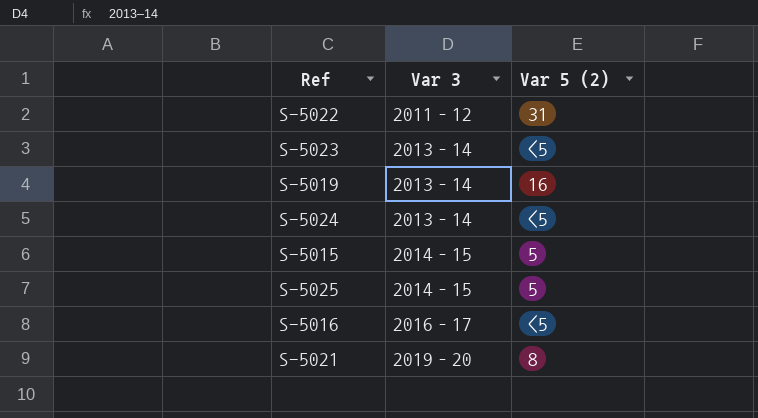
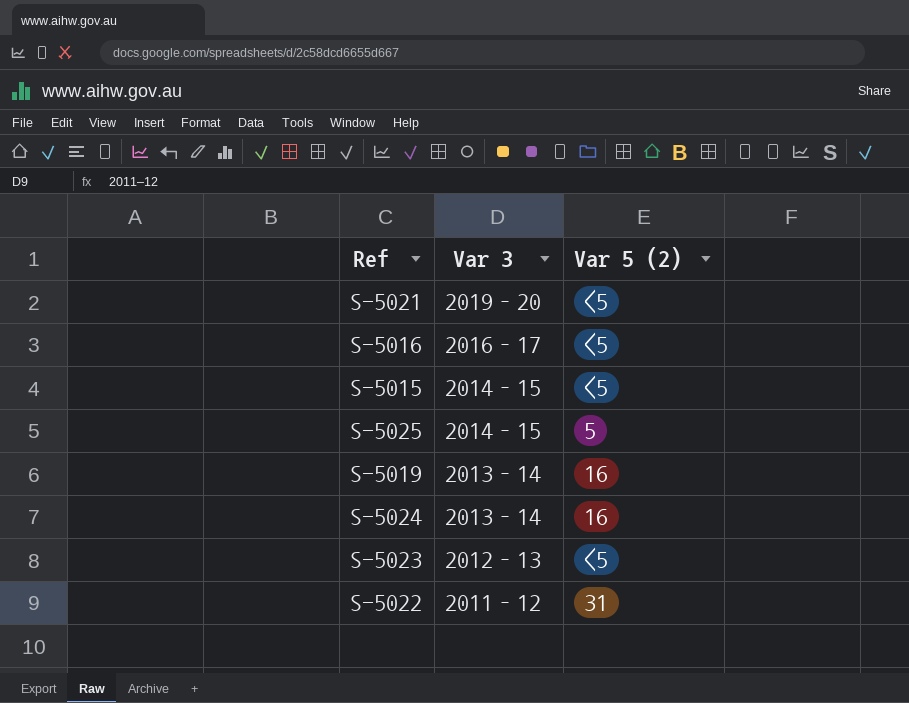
row order: Var 3 ascending -> Var 3 descending
S-5021 | Var 5 (2): 8 -> <5
S-5015 | Var 5 (2): 5 -> <5
S-5024 | Var 5 (2): <5 -> 16
S-5023 | Var 3: 2013–14 -> 2012–13

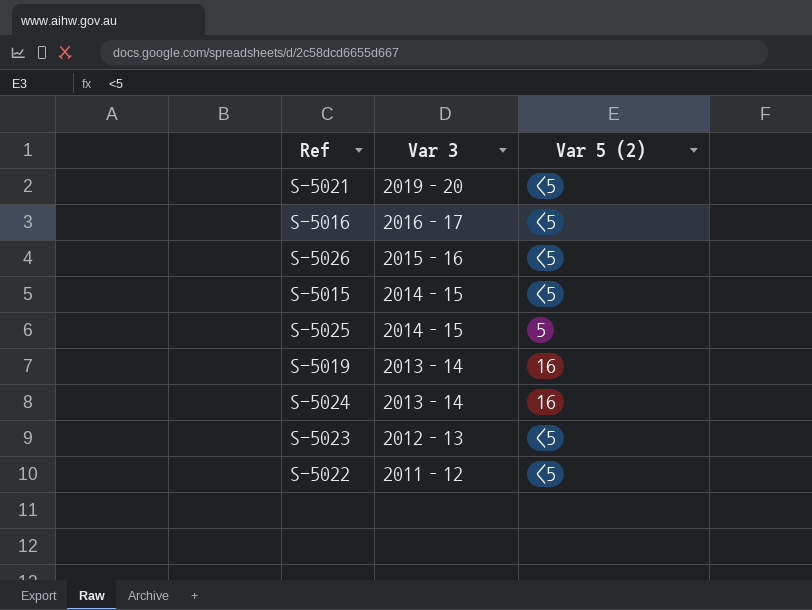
row S-5026: none -> 2015–16 | <5
S-5022 | Var 5 (2): 31 -> <5

